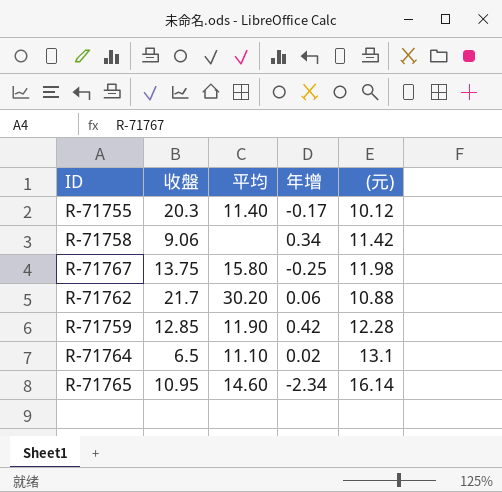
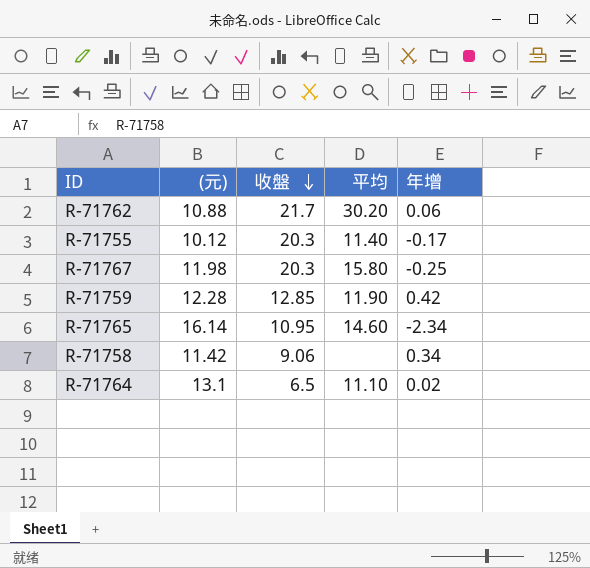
row order: none -> 收盤 descending
column (元) | position: 5 -> 2
R-71767 | 收盤: 13.75 -> 20.3

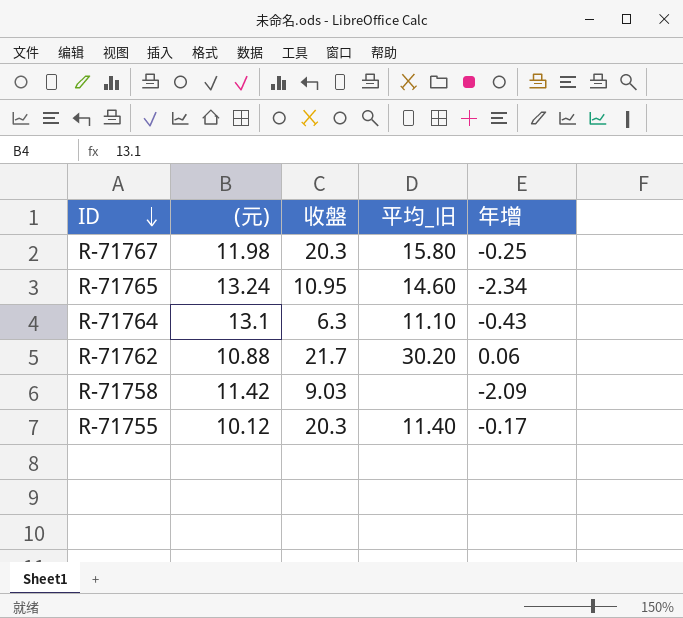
row order: 收盤 descending -> ID descending
column name: 平均 -> 平均_旧
row R-71759: 12.28 | 12.85 | 11.90 | 0.42 -> none
R-71765 | (元): 16.14 -> 13.24
R-71764 | 收盤: 6.5 -> 6.3
R-71764 | 年增: 0.02 -> -0.43
R-71758 | 收盤: 9.06 -> 9.03
R-71758 | 年增: 0.34 -> -2.09

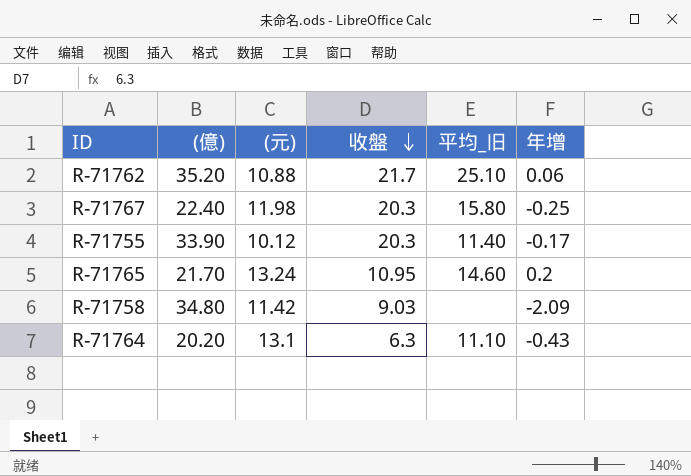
row order: ID descending -> 收盤 descending
column (億) | position: none -> 2
R-71762 | 平均_旧: 30.20 -> 25.10
R-71765 | 年增: -2.34 -> 0.2

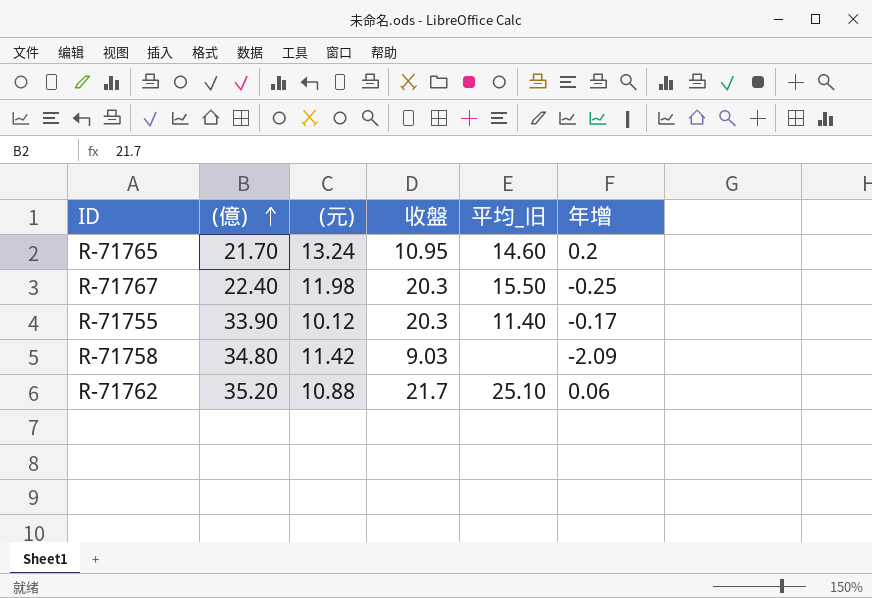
row order: 收盤 descending -> (億) ascending
row R-71764: 20.20 | 13.1 | 6.3 | 11.10 | -0.43 -> none
R-71767 | 平均_旧: 15.80 -> 15.50

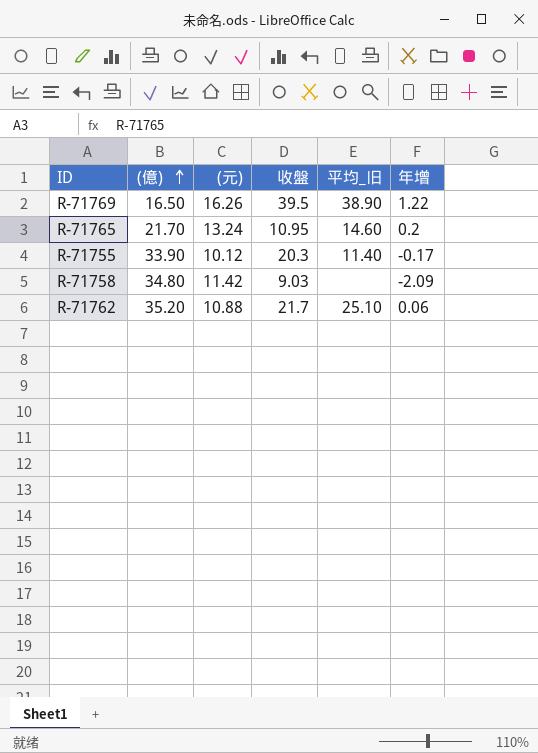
row R-71767: 22.40 | 11.98 | 20.3 | 15.50 | -0.25 -> none
row R-71769: none -> 16.50 | 16.26 | 39.5 | 38.90 | 1.22

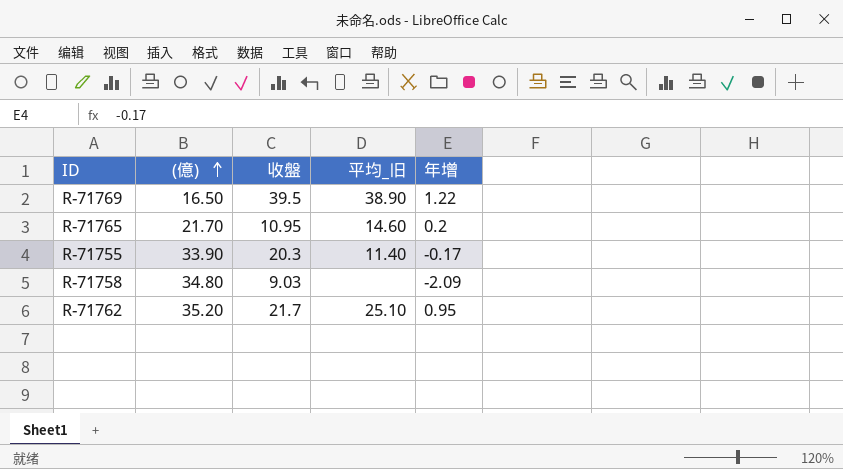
column (元) | position: 3 -> none
R-71762 | 年增: 0.06 -> 0.95

